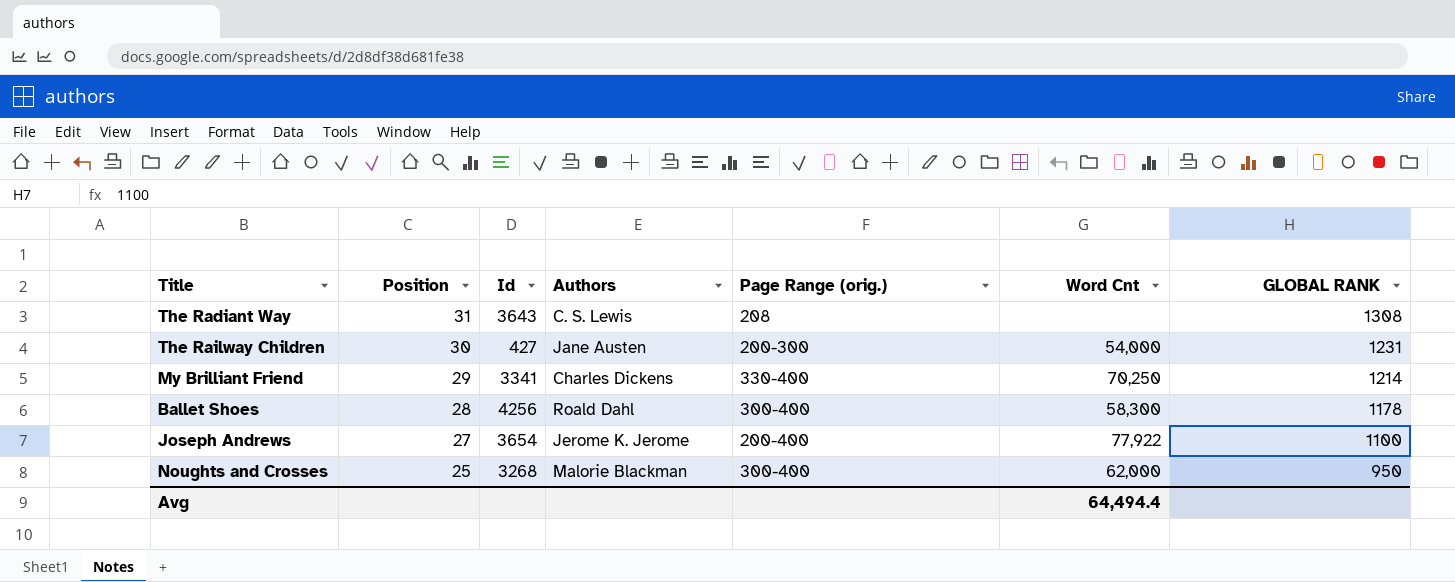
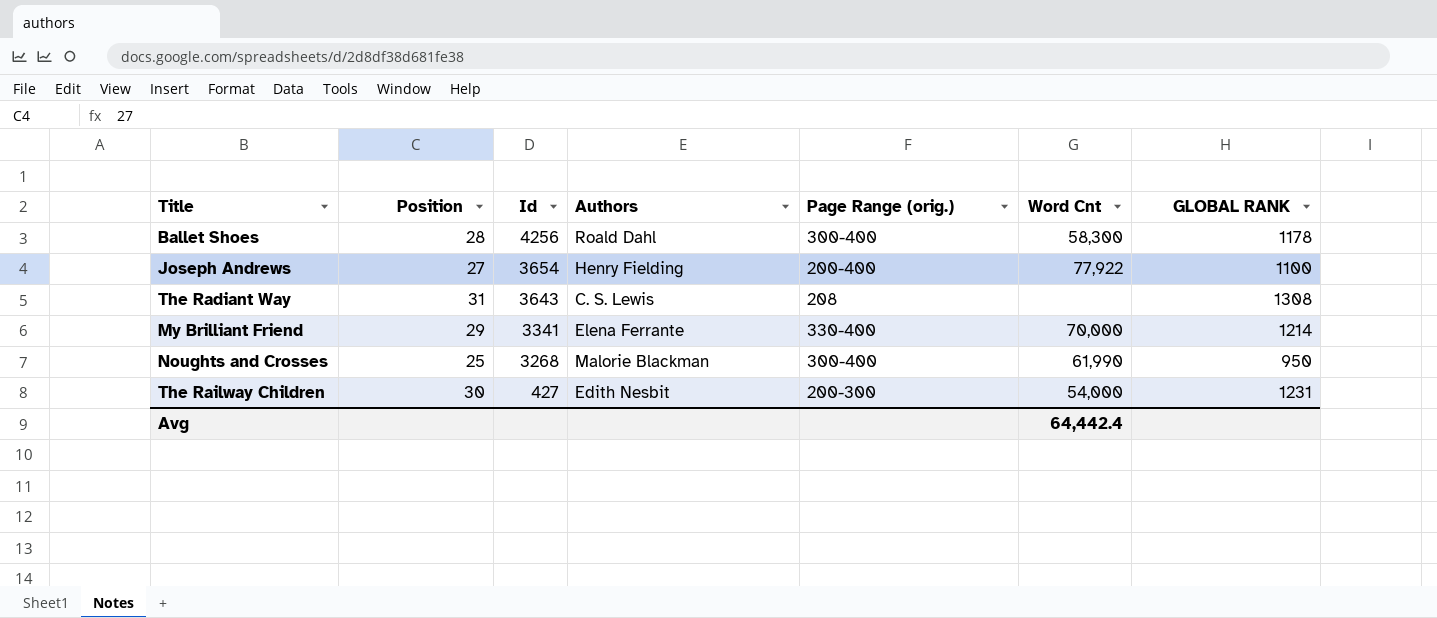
row order: Position descending -> Id descending
Joseph Andrews | Authors: Jerome K. Jerome -> Henry Fielding
My Brilliant Friend | Authors: Charles Dickens -> Elena Ferrante
My Brilliant Friend | Word Cnt: 70,250 -> 70,000
Noughts and Crosses | Word Cnt: 62,000 -> 61,990
The Railway Children | Authors: Jane Austen -> Edith Nesbit
Avg | Word Cnt: 64,494.4 -> 64,442.4

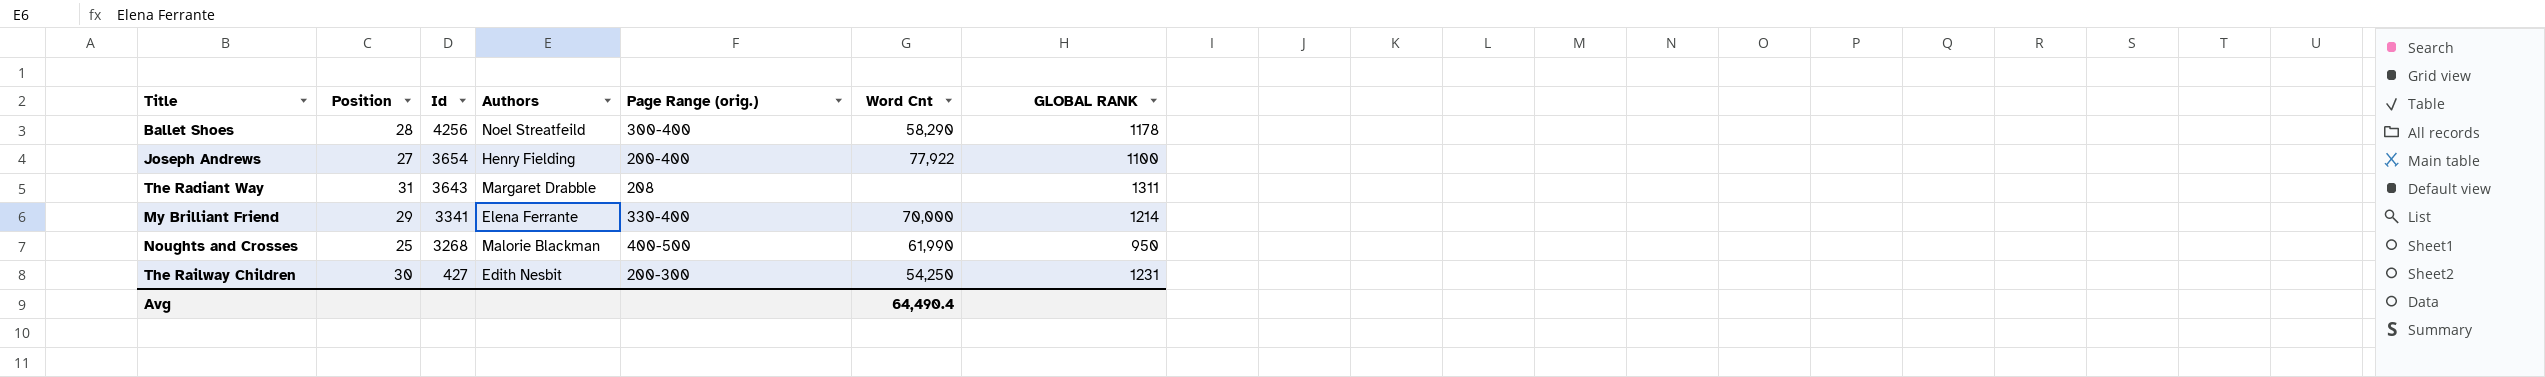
Ballet Shoes | Authors: Roald Dahl -> Noel Streatfeild
Ballet Shoes | Word Cnt: 58,300 -> 58,290
The Radiant Way | Authors: C. S. Lewis -> Margaret Drabble
The Radiant Way | GLOBAL RANK: 1308 -> 1311
Noughts and Crosses | Page Range (orig.): 300-400 -> 400-500
The Railway Children | Word Cnt: 54,000 -> 54,250
Avg | Word Cnt: 64,442.4 -> 64,490.4

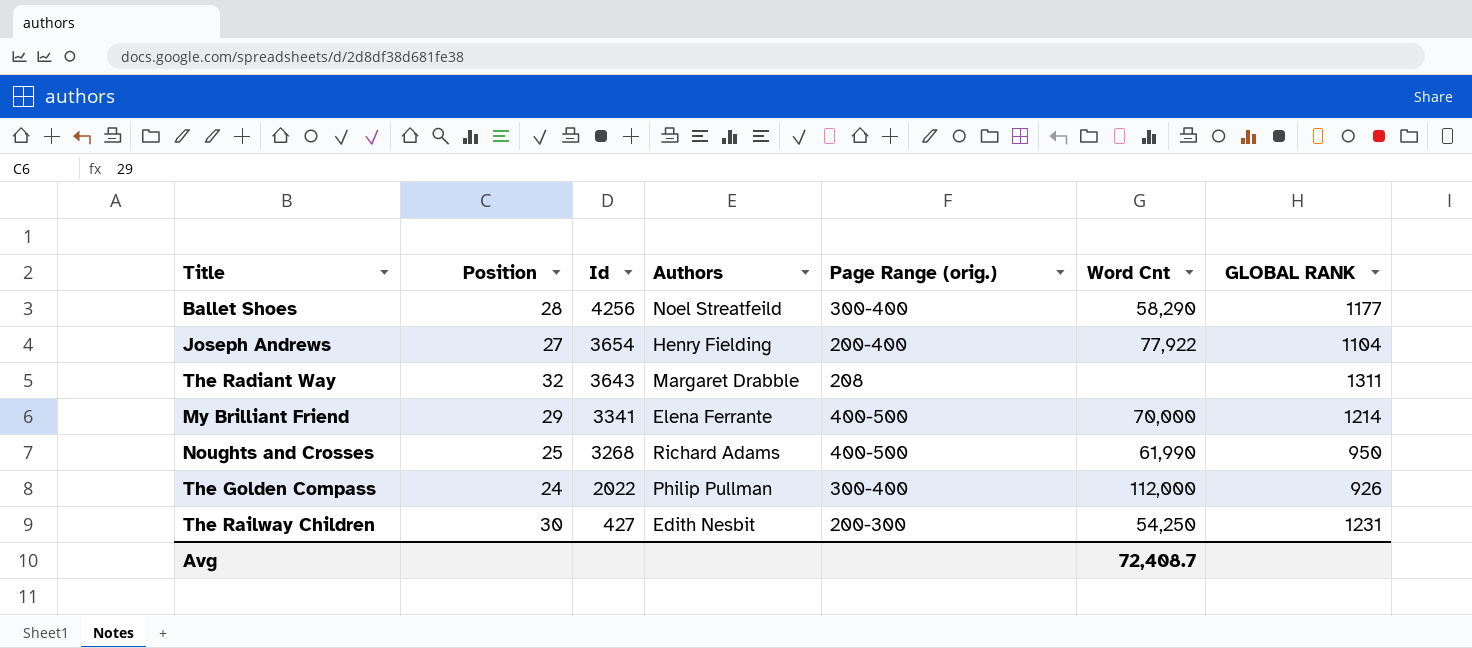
Ballet Shoes | GLOBAL RANK: 1178 -> 1177
Joseph Andrews | GLOBAL RANK: 1100 -> 1104
The Radiant Way | Position: 31 -> 32
My Brilliant Friend | Page Range (orig.): 330-400 -> 400-500
Noughts and Crosses | Authors: Malorie Blackman -> Richard Adams
row The Golden Compass: none -> 24 | 2022 | Philip Pullman | 300-400 | 112,000 | 926
Avg | Word Cnt: 64,490.4 -> 72,408.7

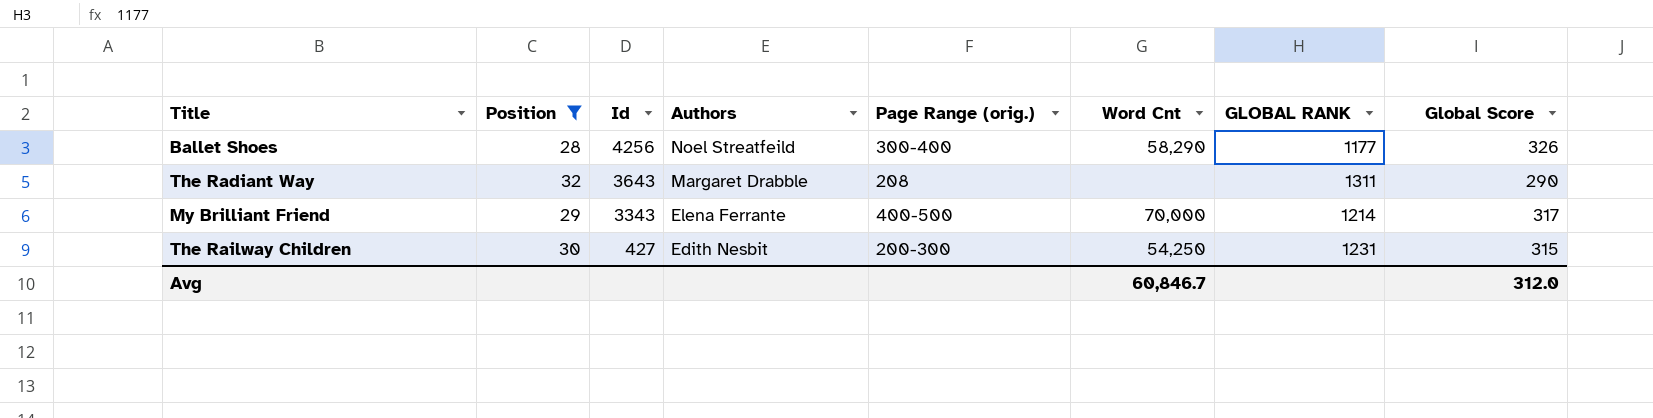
filter: none -> Position >= 28
column Global Score | position: none -> 8
My Brilliant Friend | Id: 3341 -> 3343
Avg | Word Cnt: 72,408.7 -> 60,846.7

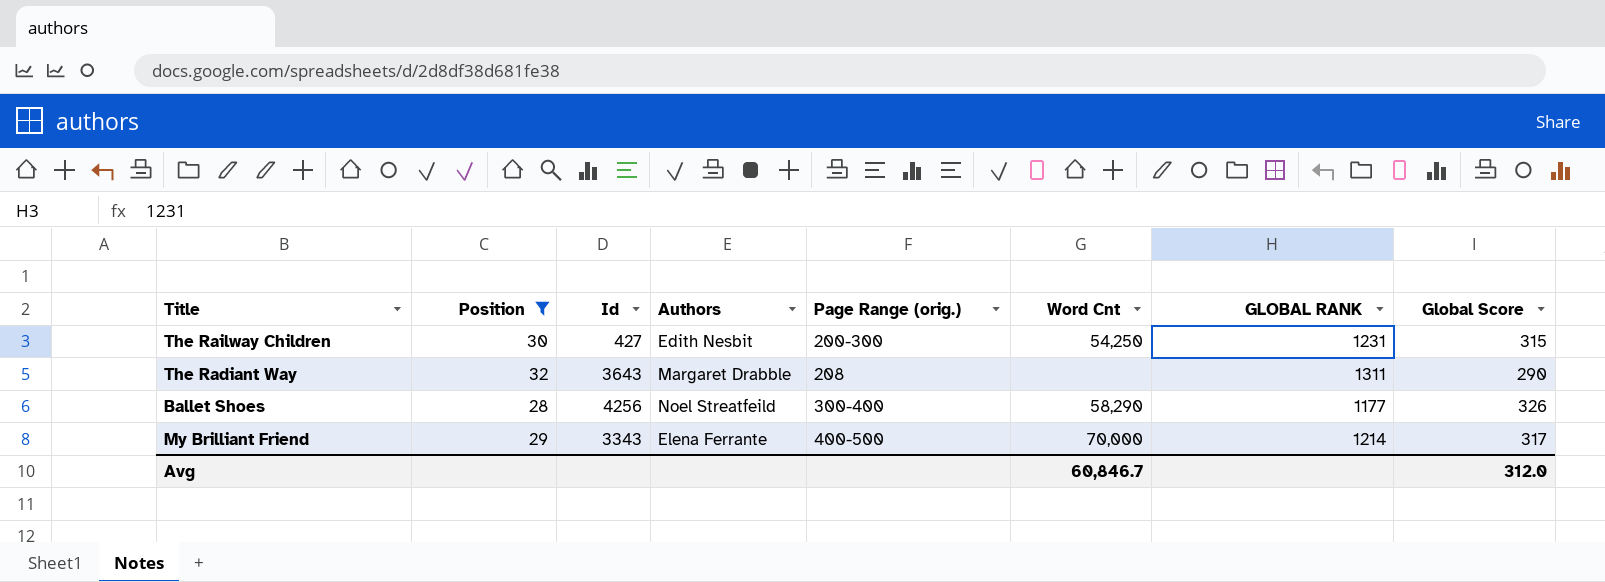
row order: Id descending -> Page Range (orig.) ascending

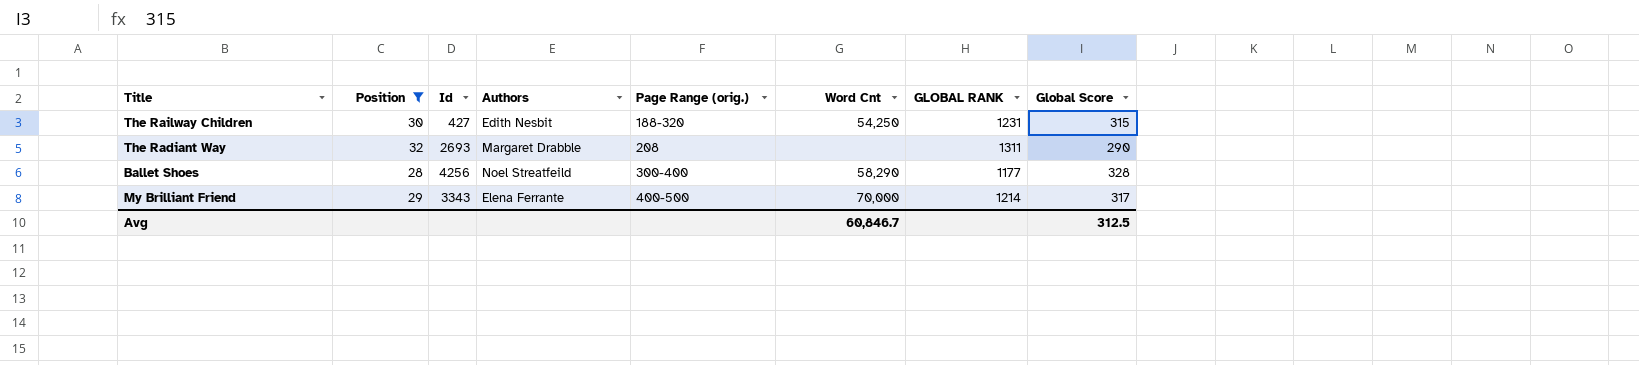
The Railway Children | Page Range (orig.): 200-300 -> 188-320
The Radiant Way | Id: 3643 -> 2693
Ballet Shoes | Global Score: 326 -> 328
Avg | Global Score: 312.0 -> 312.5

